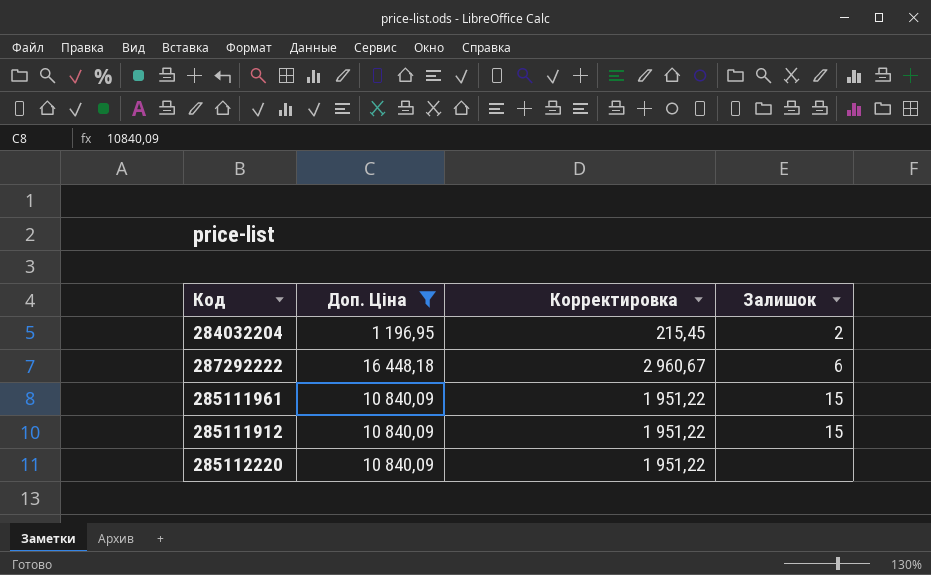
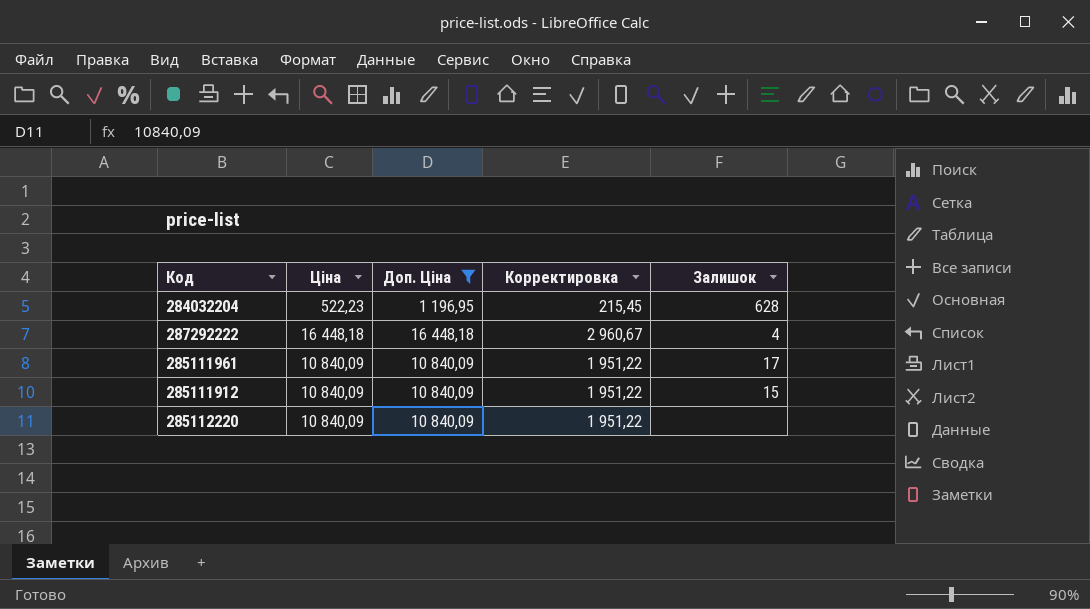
column Ціна | position: none -> 2
284032204 | Залишок: 2 -> 628
287292222 | Залишок: 6 -> 4
285111961 | Залишок: 15 -> 17

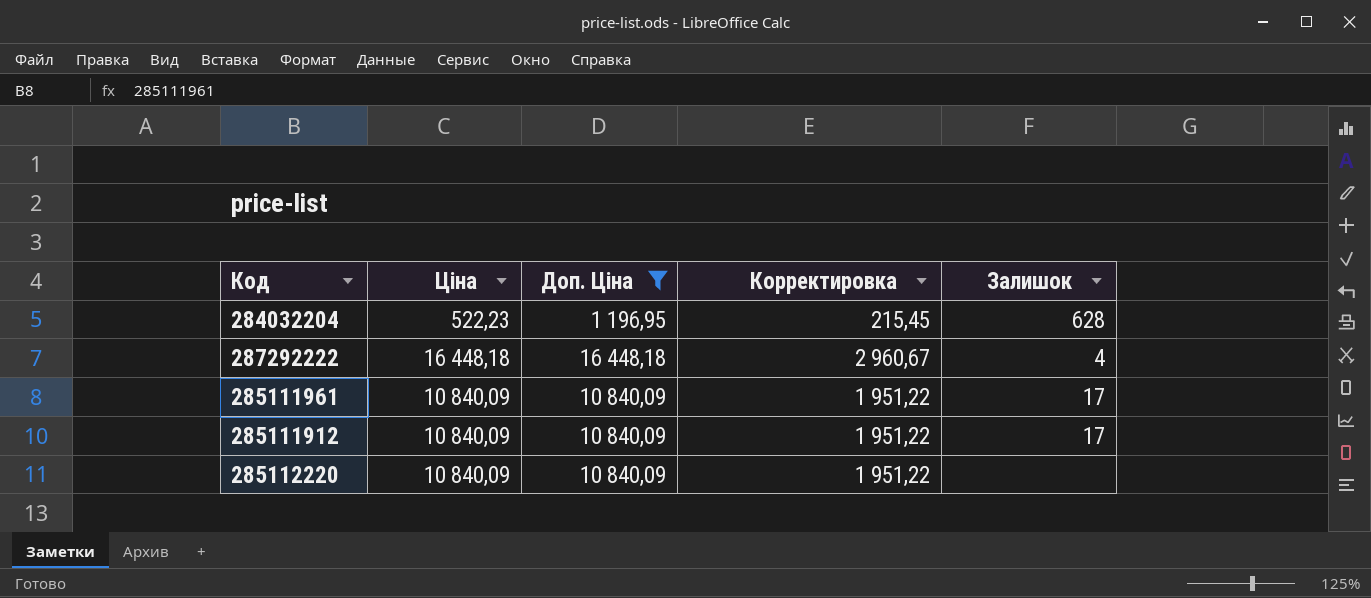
285111912 | Залишок: 15 -> 17

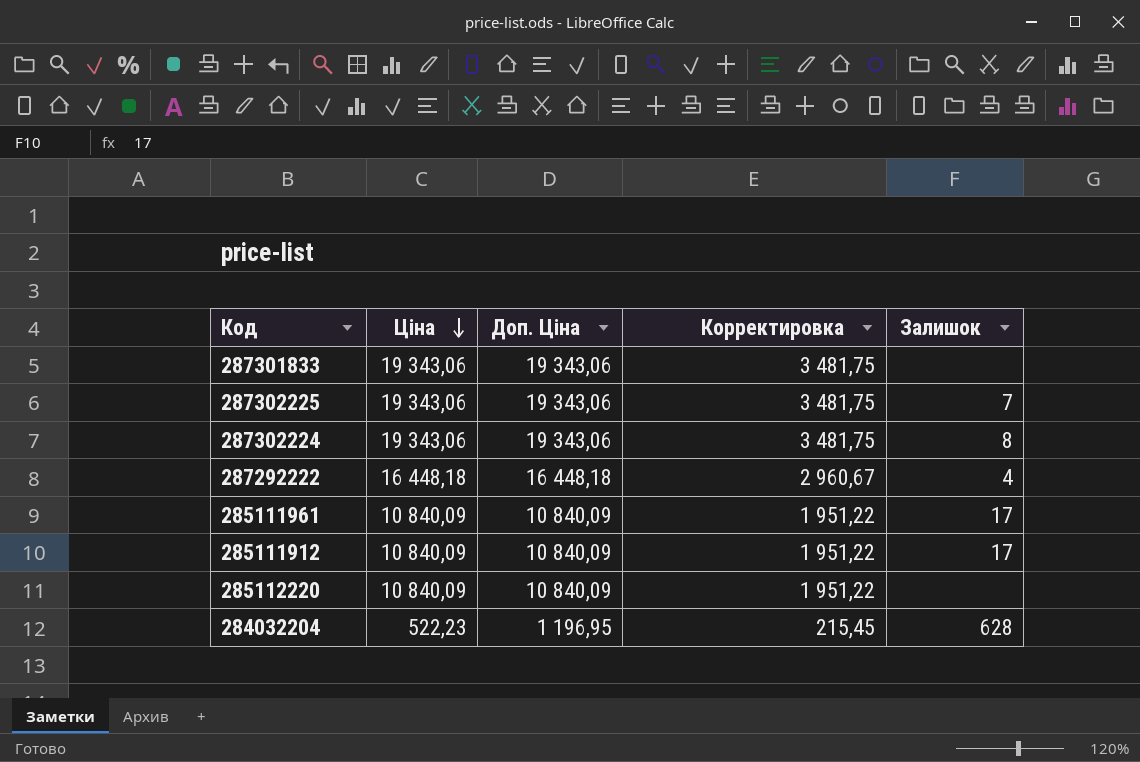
filter: Доп. Ціна != 19 343,06 -> none
row order: none -> Ціна descending

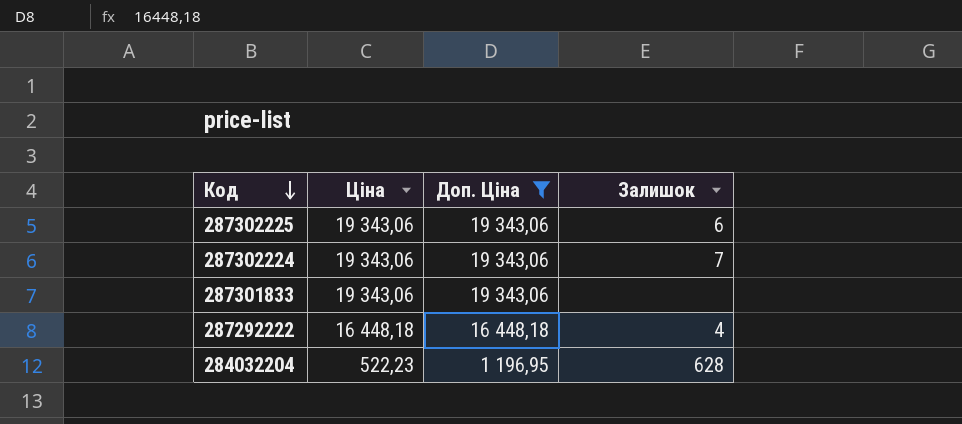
filter: none -> Доп. Ціна != 10 840,09
row order: Ціна descending -> Код descending
column Корректировка | formula: [Доп. Ціна] * 0,18 -> none
287302225 | Залишок: 7 -> 6
287302224 | Залишок: 8 -> 7

